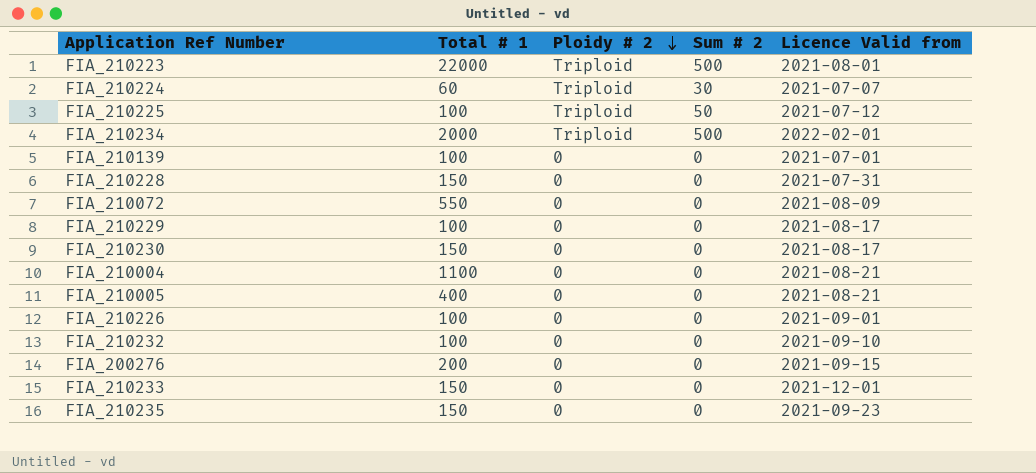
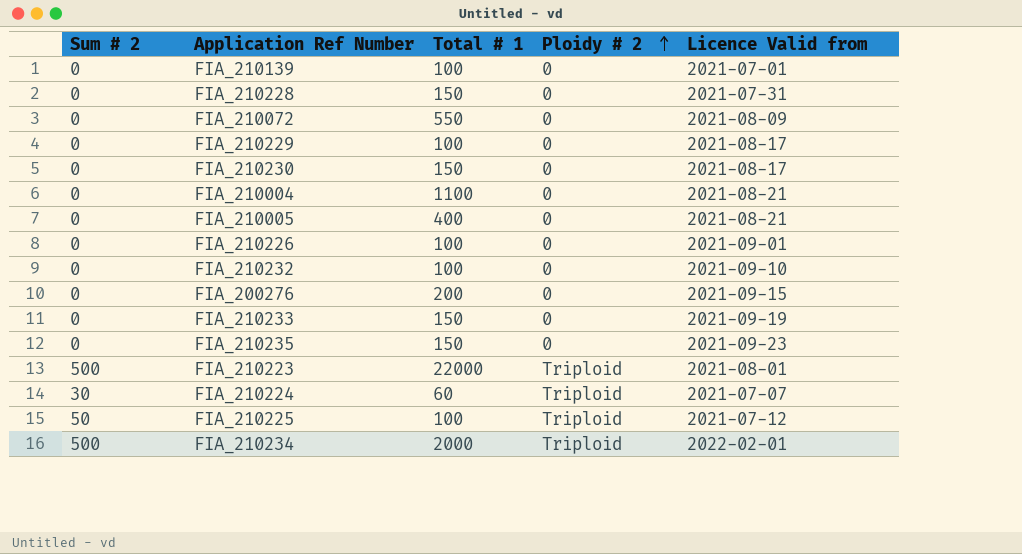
row order: Ploidy # 2 descending -> Ploidy # 2 ascending
column Sum # 2 | position: 4 -> 1
FIA_210233 | Licence Valid from: 2021-12-01 -> 2021-09-19

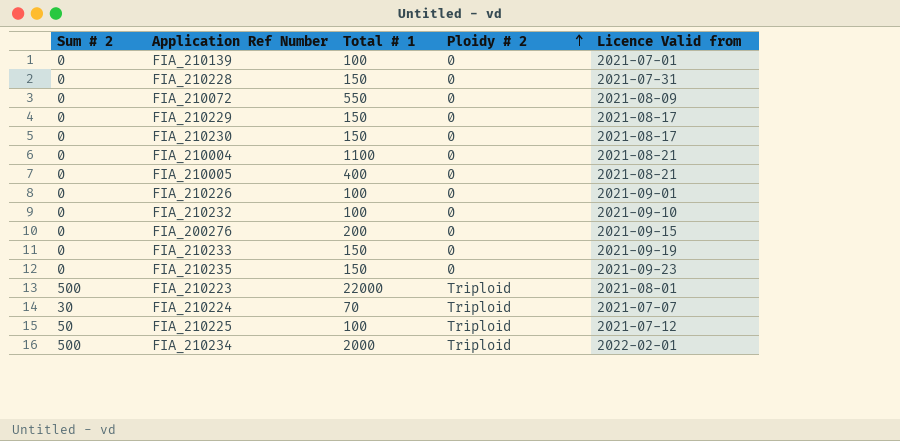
FIA_210229 | Total # 1: 100 -> 150
FIA_210224 | Total # 1: 60 -> 70

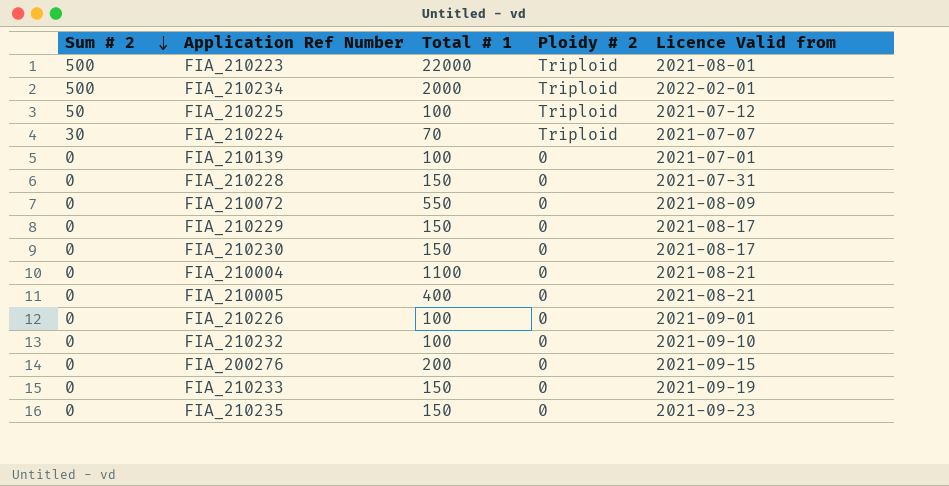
row order: Ploidy # 2 ascending -> Sum # 2 descending

